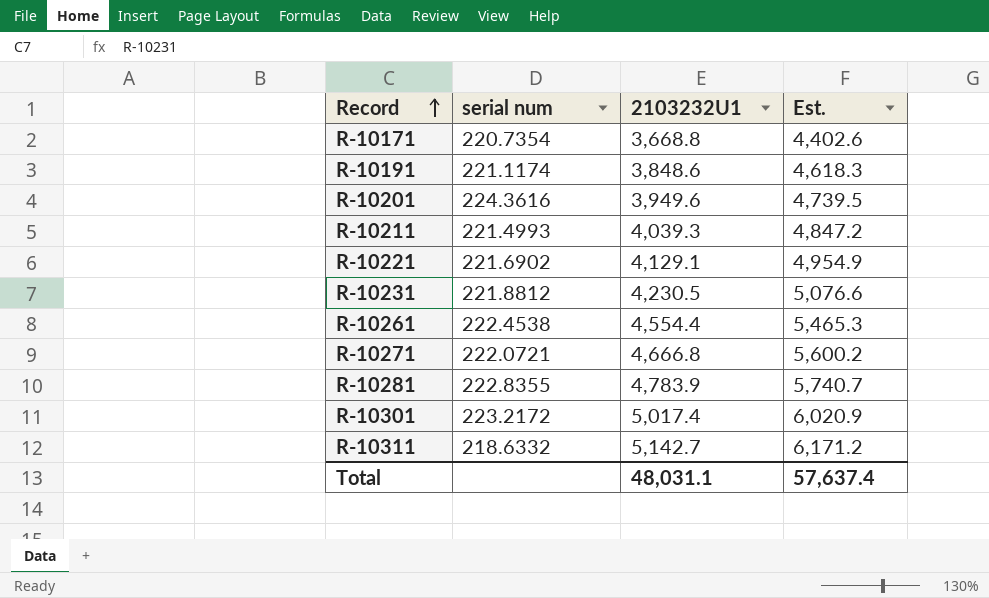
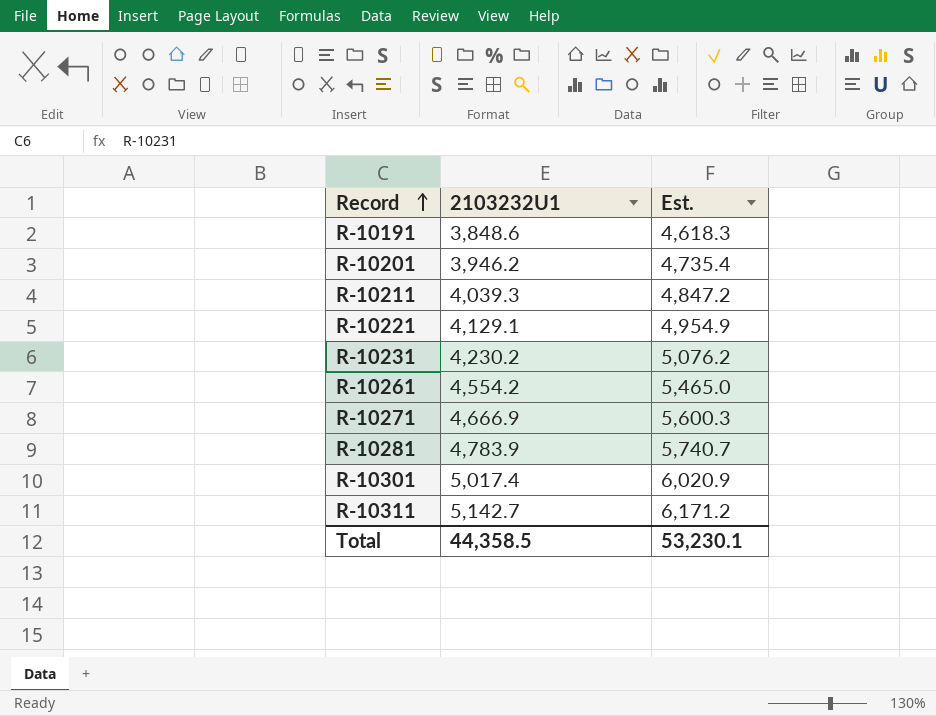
column serial num | position: 2 -> none
row R-10171: 220.7354 | 3,668.8 | 4,402.6 -> none
R-10201 | 2103232U1: 3,949.6 -> 3,946.2
R-10201 | Est.: 4,739.5 -> 4,735.4
R-10231 | 2103232U1: 4,230.5 -> 4,230.2
R-10231 | Est.: 5,076.6 -> 5,076.2
R-10261 | 2103232U1: 4,554.4 -> 4,554.2
R-10261 | Est.: 5,465.3 -> 5,465.0
R-10271 | 2103232U1: 4,666.8 -> 4,666.9
R-10271 | Est.: 5,600.2 -> 5,600.3
Total | 2103232U1: 48,031.1 -> 44,358.5
Total | Est.: 57,637.4 -> 53,230.1

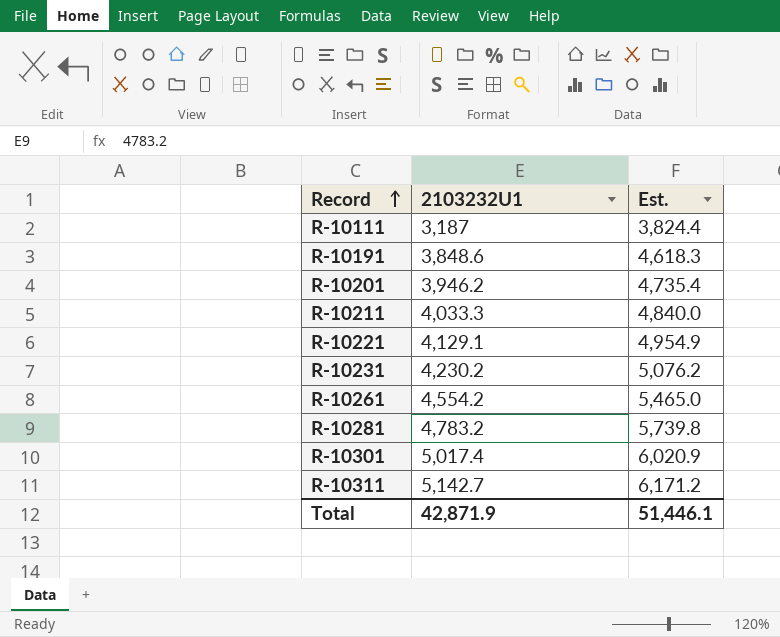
row R-10271: 4,666.9 | 5,600.3 -> none
row R-10111: none -> 3,187 | 3,824.4
R-10211 | 2103232U1: 4,039.3 -> 4,033.3
R-10211 | Est.: 4,847.2 -> 4,840.0
R-10281 | 2103232U1: 4,783.9 -> 4,783.2
R-10281 | Est.: 5,740.7 -> 5,739.8
Total | 2103232U1: 44,358.5 -> 42,871.9
Total | Est.: 53,230.1 -> 51,446.1

